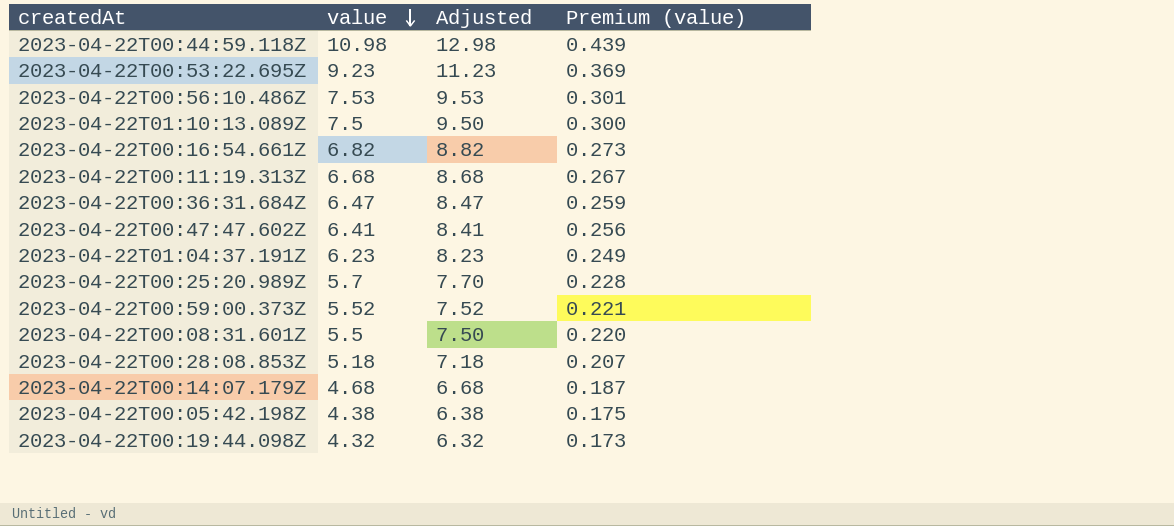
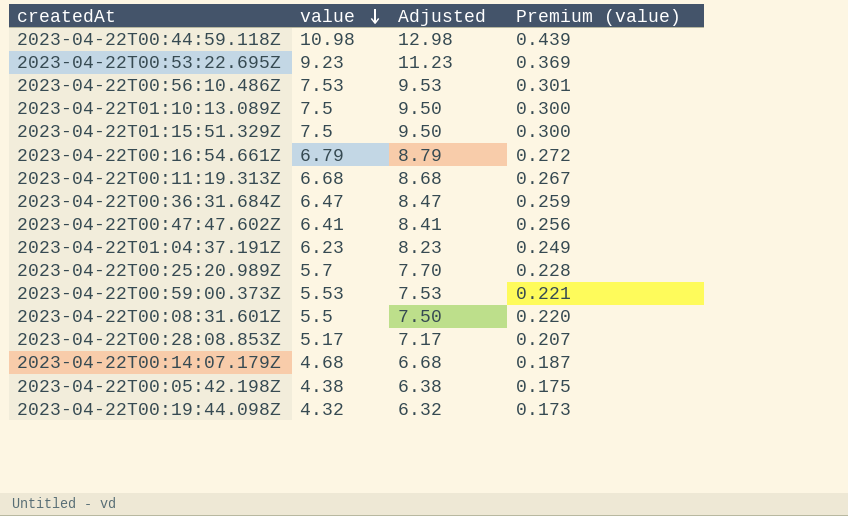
row 2023-04-22T01:15:51.329Z: none -> 7.5 | 9.50 | 0.300
2023-04-22T00:16:54.661Z | value: 6.82 -> 6.79
2023-04-22T00:16:54.661Z | Adjusted: 8.82 -> 8.79
2023-04-22T00:16:54.661Z | Premium (value): 0.273 -> 0.272
2023-04-22T00:59:00.373Z | value: 5.52 -> 5.53
2023-04-22T00:59:00.373Z | Adjusted: 7.52 -> 7.53
2023-04-22T00:28:08.853Z | value: 5.18 -> 5.17
2023-04-22T00:28:08.853Z | Adjusted: 7.18 -> 7.17

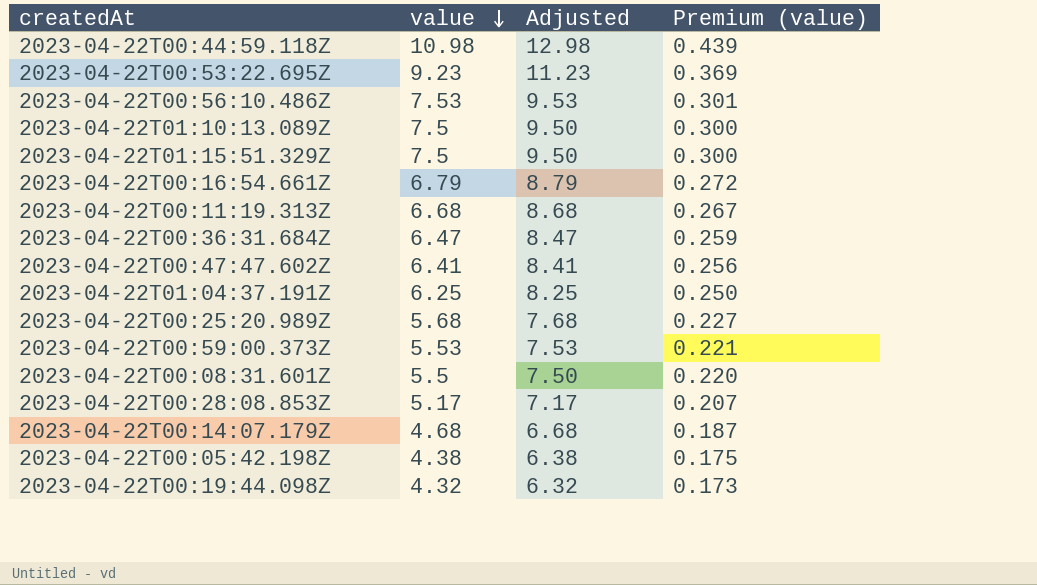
2023-04-22T01:04:37.191Z | value: 6.23 -> 6.25
2023-04-22T01:04:37.191Z | Adjusted: 8.23 -> 8.25
2023-04-22T01:04:37.191Z | Premium (value): 0.249 -> 0.250
2023-04-22T00:25:20.989Z | value: 5.7 -> 5.68
2023-04-22T00:25:20.989Z | Adjusted: 7.70 -> 7.68
2023-04-22T00:25:20.989Z | Premium (value): 0.228 -> 0.227

